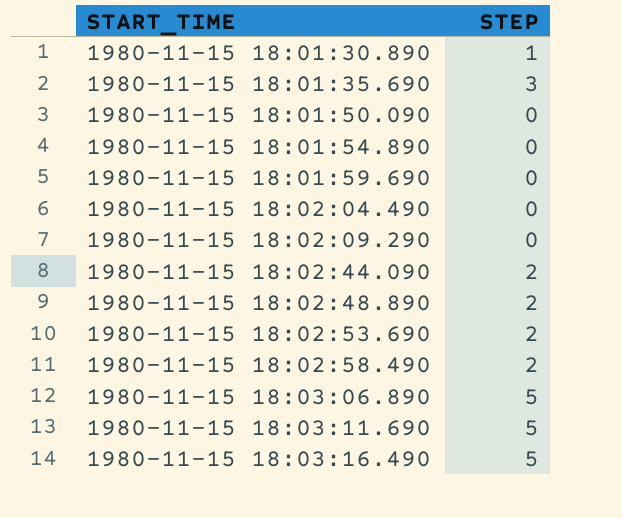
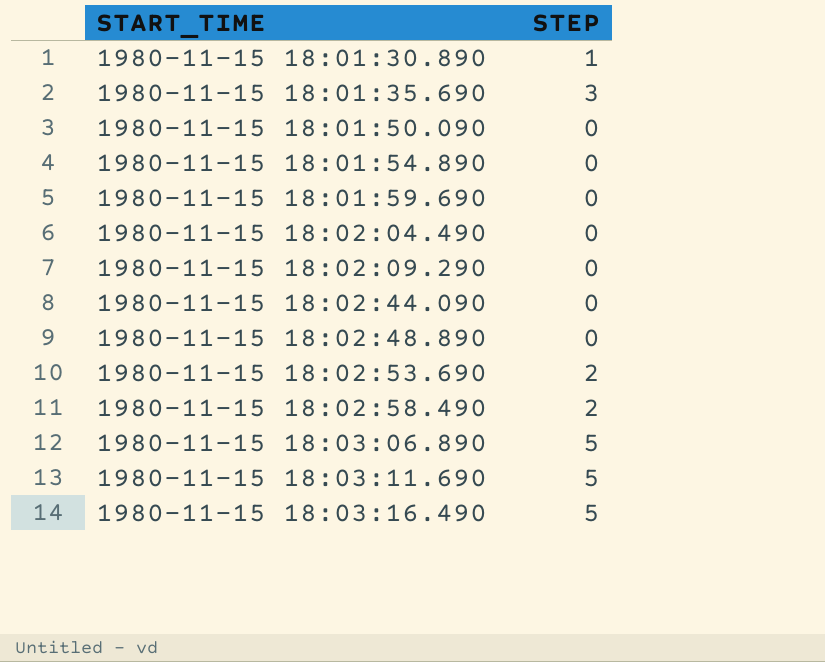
1980-11-15 18:02:44.090 | STEP: 2 -> 0
1980-11-15 18:02:48.890 | STEP: 2 -> 0

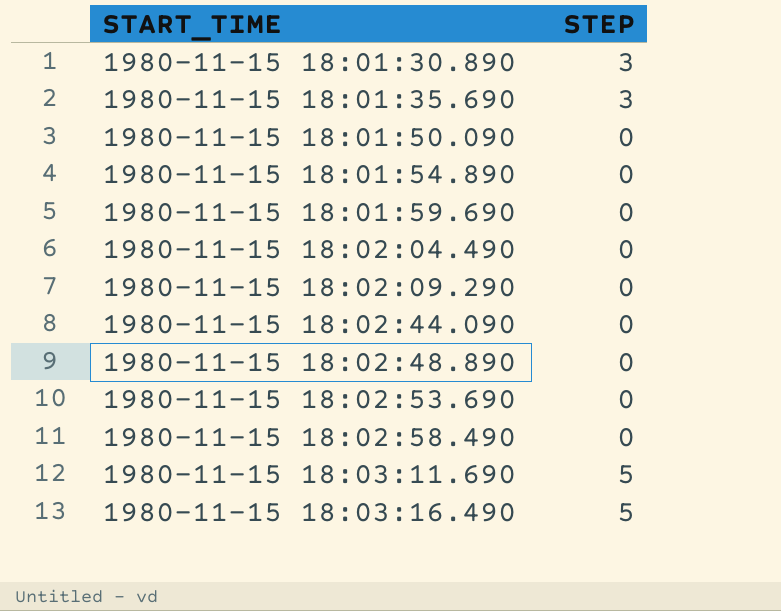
row 1980-11-15 18:03:06.890: 5 -> none
1980-11-15 18:01:30.890 | STEP: 1 -> 3
1980-11-15 18:02:53.690 | STEP: 2 -> 0
1980-11-15 18:02:58.490 | STEP: 2 -> 0

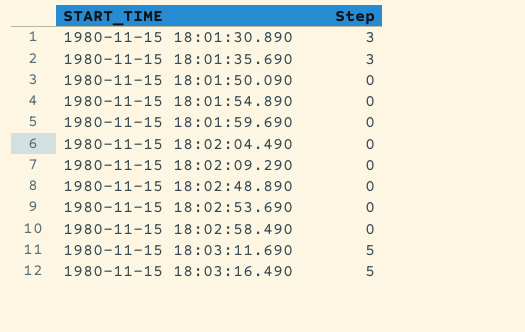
column name: STEP -> Step
row 1980-11-15 18:02:44.090: 0 -> none

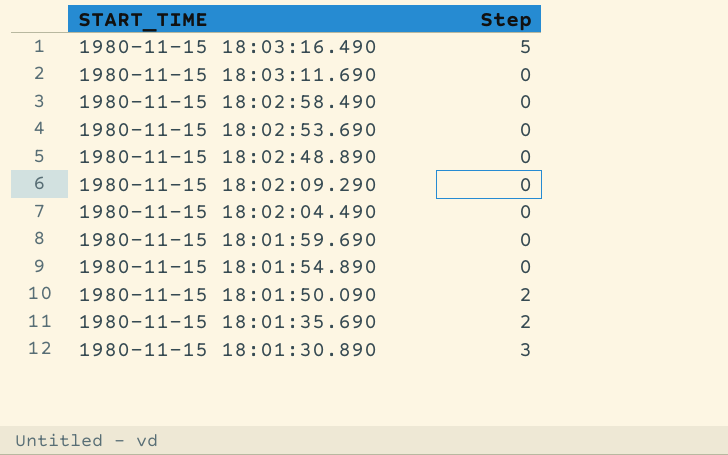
row order: START_TIME ascending -> START_TIME descending
1980-11-15 18:03:11.690 | Step: 5 -> 0
1980-11-15 18:01:50.090 | Step: 0 -> 2
1980-11-15 18:01:35.690 | Step: 3 -> 2

